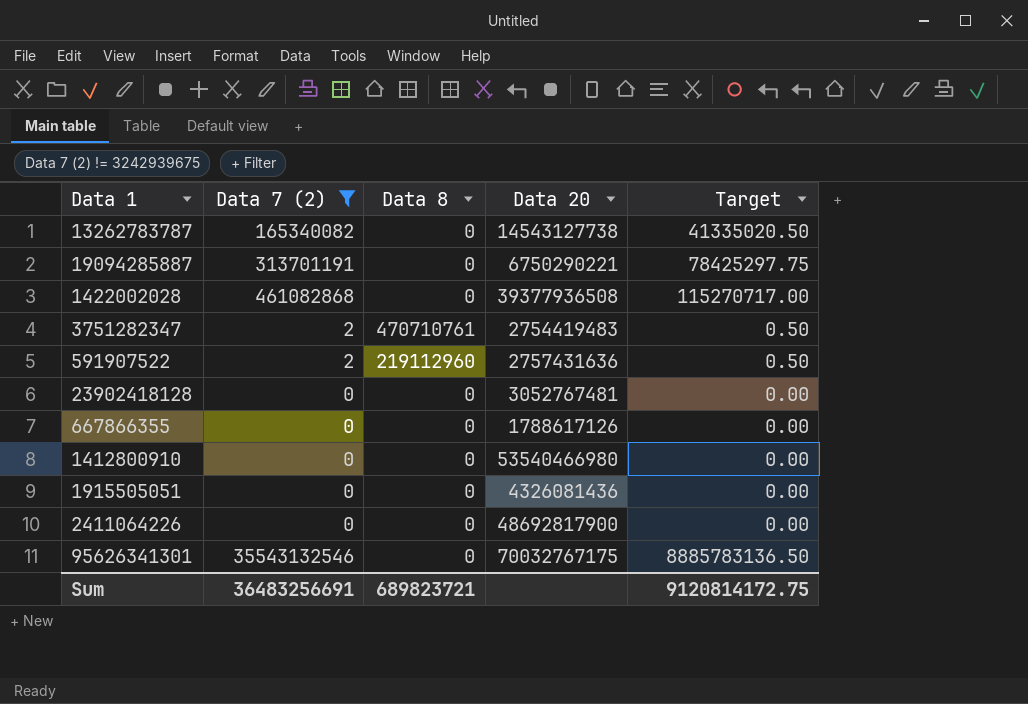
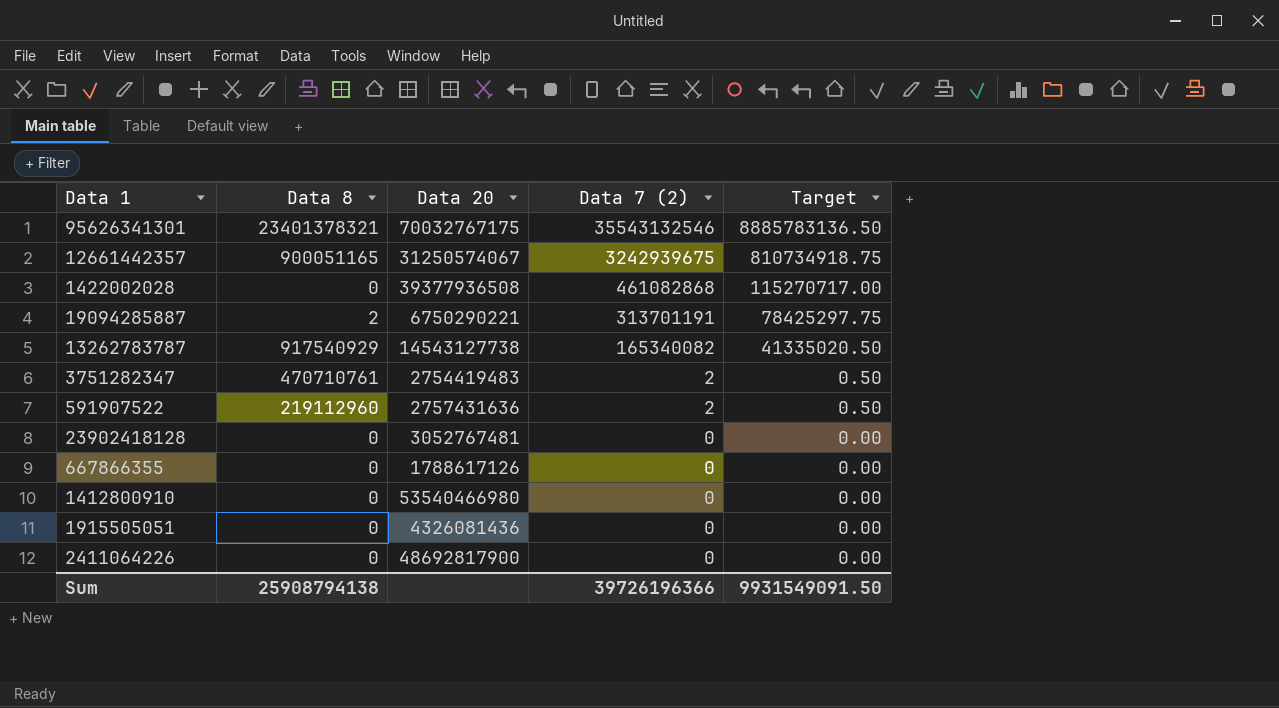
filter: Data 7 (2) != 3242939675 -> none
row order: none -> Data 7 (2) descending
column Data 7 (2) | position: 2 -> 4
95626341301 | Data 8: 0 -> 23401378321
19094285887 | Data 8: 0 -> 2
13262783787 | Data 8: 0 -> 917540929
Sum | Data 8: 689823721 -> 25908794138
Sum | Data 7 (2): 36483256691 -> 39726196366
Sum | Target: 9120814172.75 -> 9931549091.50

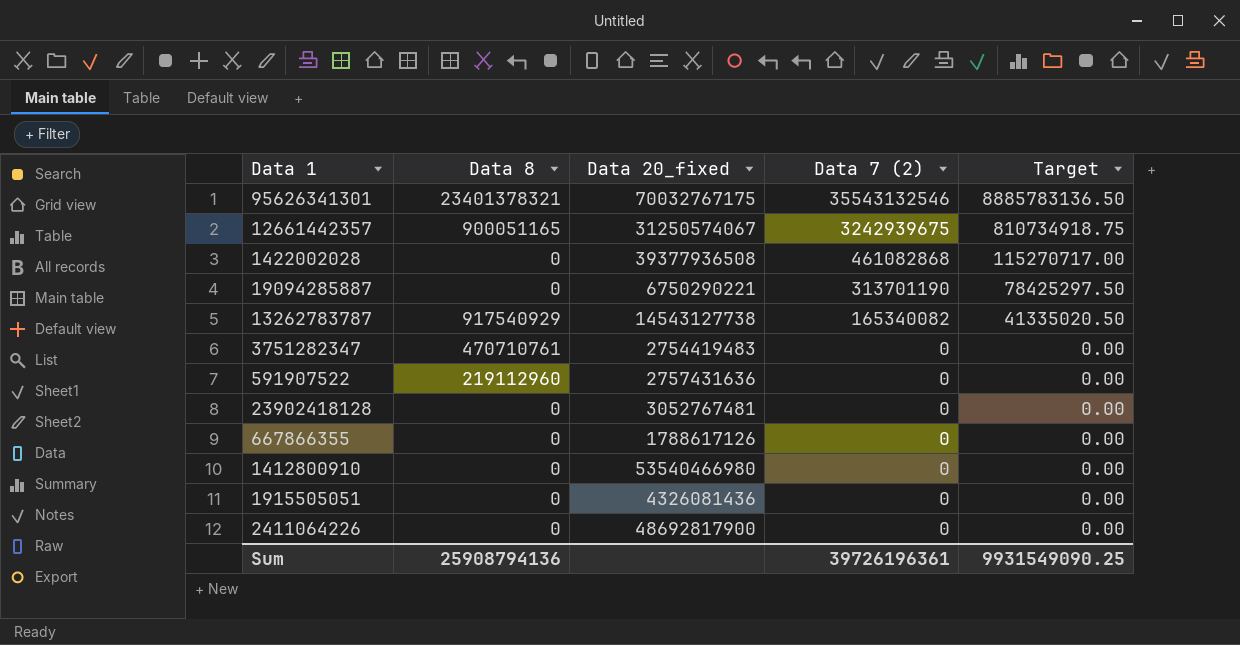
column name: Data 20 -> Data 20_fixed
19094285887 | Data 8: 2 -> 0
19094285887 | Data 7 (2): 313701191 -> 313701190
19094285887 | Target: 78425297.75 -> 78425297.50
3751282347 | Data 7 (2): 2 -> 0
3751282347 | Target: 0.50 -> 0.00
591907522 | Data 7 (2): 2 -> 0
591907522 | Target: 0.50 -> 0.00
Sum | Data 8: 25908794138 -> 25908794136
Sum | Data 7 (2): 39726196366 -> 39726196361
Sum | Target: 9931549091.50 -> 9931549090.25

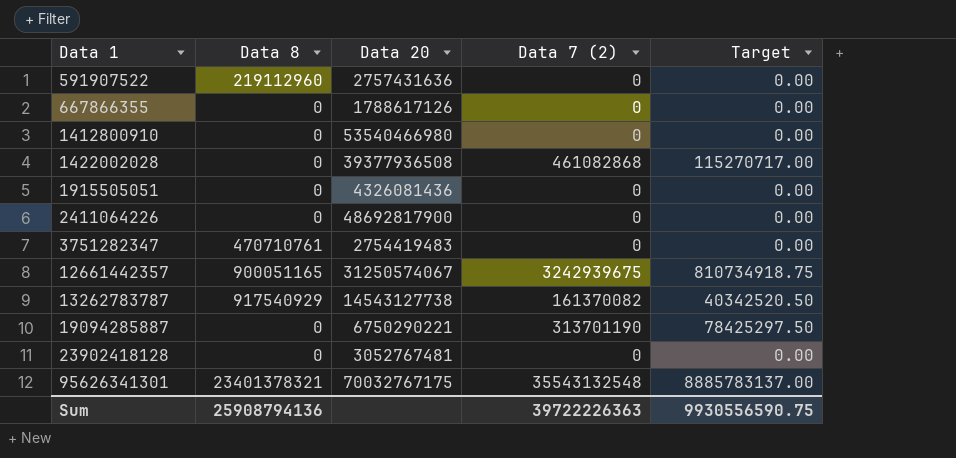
row order: Data 7 (2) descending -> Data 1 ascending
column name: Data 20_fixed -> Data 20
13262783787 | Data 7 (2): 165340082 -> 161370082
13262783787 | Target: 41335020.50 -> 40342520.50
95626341301 | Data 7 (2): 35543132546 -> 35543132548
95626341301 | Target: 8885783136.50 -> 8885783137.00
Sum | Data 7 (2): 39726196361 -> 39722226363
Sum | Target: 9931549090.25 -> 9930556590.75

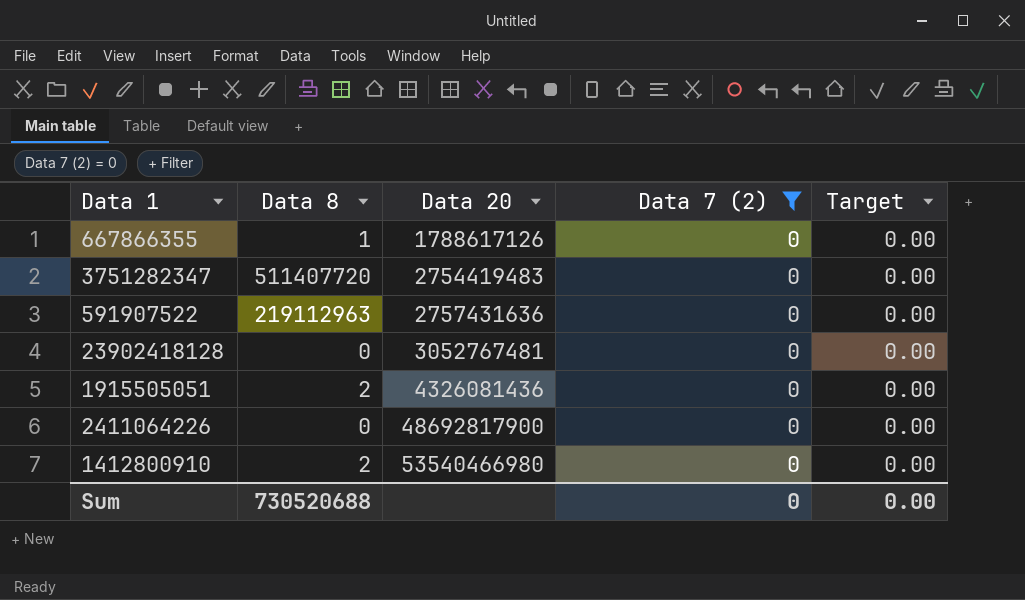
filter: none -> Data 7 (2) = 0
row order: Data 1 ascending -> Data 20 ascending
667866355 | Data 8: 0 -> 1
3751282347 | Data 8: 470710761 -> 511407720
591907522 | Data 8: 219112960 -> 219112963
1915505051 | Data 8: 0 -> 2
1412800910 | Data 8: 0 -> 2
Sum | Data 8: 25908794136 -> 730520688
Sum | Data 7 (2): 39722226363 -> 0
Sum | Target: 9930556590.75 -> 0.00

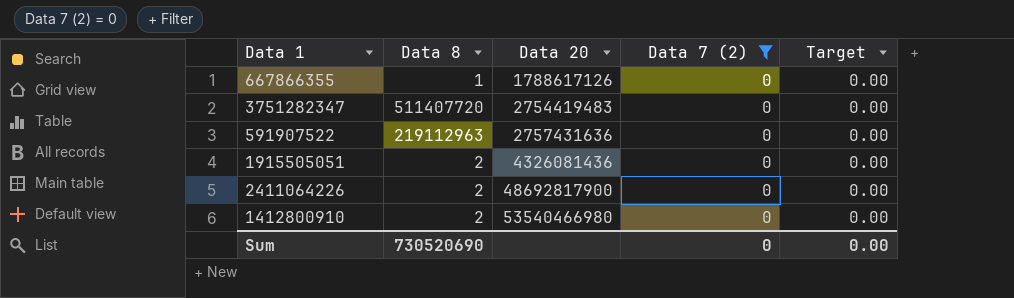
row 23902418128: 0 | 3052767481 | 0 | 0.00 -> none
2411064226 | Data 8: 0 -> 2
Sum | Data 8: 730520688 -> 730520690

